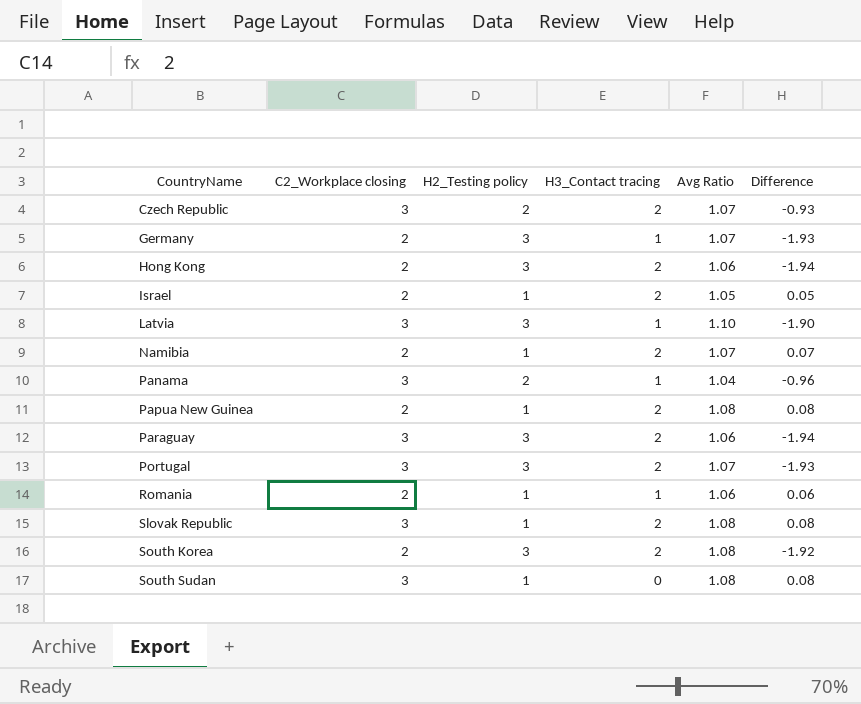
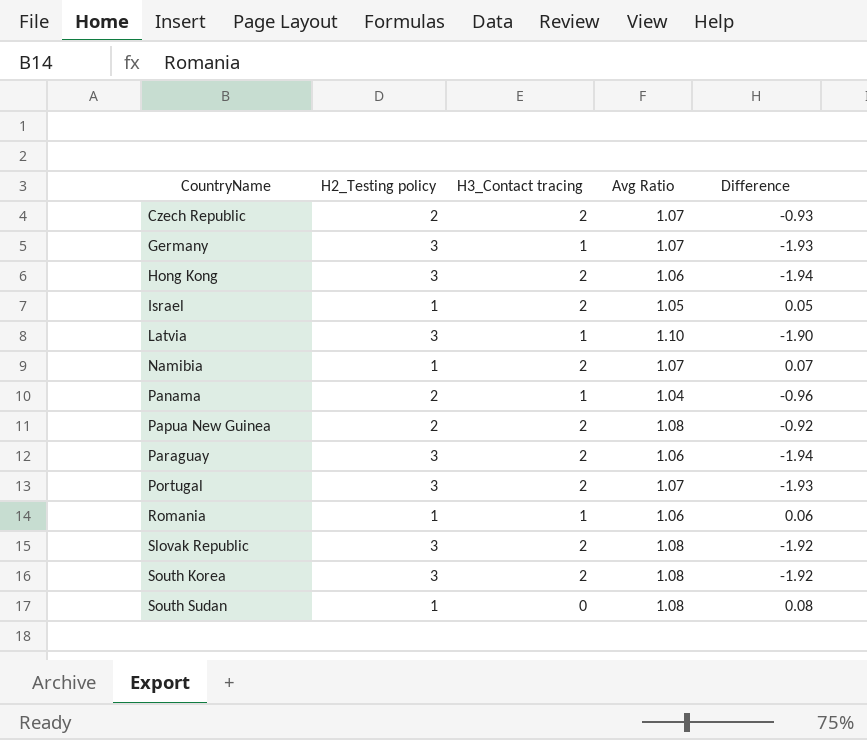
column C2_Workplace closing | position: 2 -> none
Papua New Guinea | H2_Testing policy: 1 -> 2
Papua New Guinea | Difference: 0.08 -> -0.92
Slovak Republic | H2_Testing policy: 1 -> 3
Slovak Republic | Difference: 0.08 -> -1.92

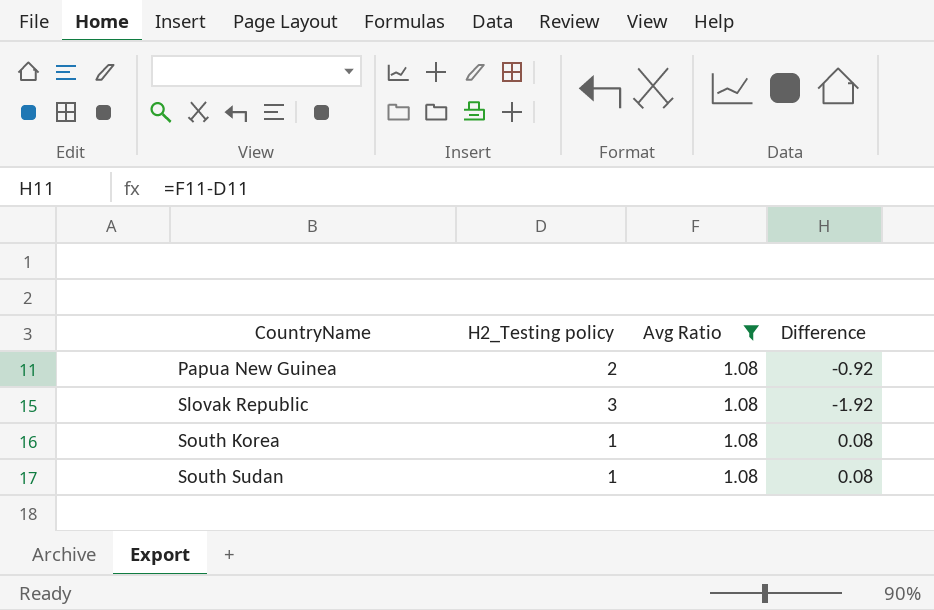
filter: none -> Avg Ratio = 1.08
column H3_Contact tracing | position: 3 -> none
South Korea | H2_Testing policy: 3 -> 1
South Korea | Difference: -1.92 -> 0.08

